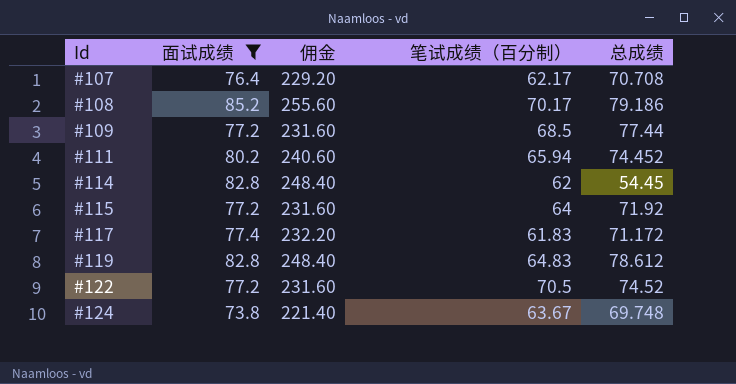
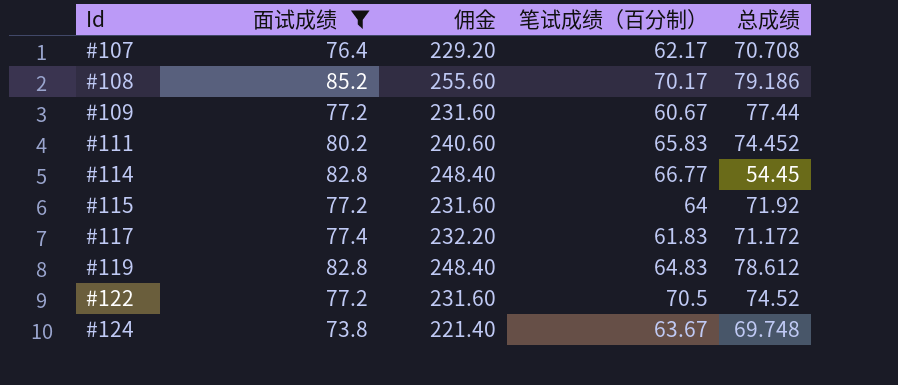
#109 | 笔试成绩（百分制）: 68.5 -> 60.67
#111 | 笔试成绩（百分制）: 65.94 -> 65.83
#114 | 笔试成绩（百分制）: 62 -> 66.77

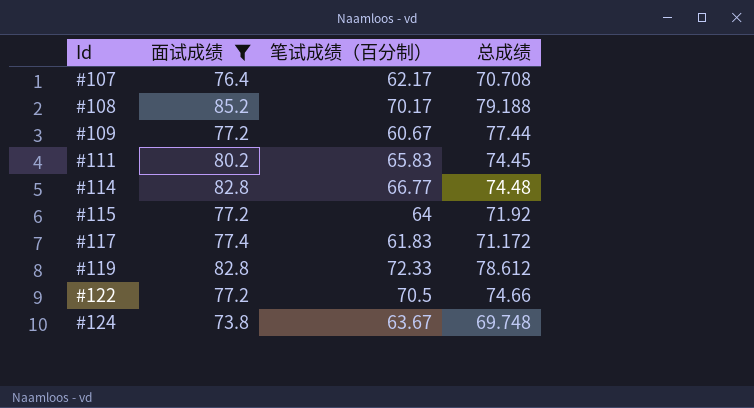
column 佣金 | formula: [面试成绩] * 3 -> none
#108 | 总成绩: 79.186 -> 79.188
#111 | 总成绩: 74.452 -> 74.45
#114 | 总成绩: 54.45 -> 74.48
#119 | 笔试成绩（百分制）: 64.83 -> 72.33
#122 | 总成绩: 74.52 -> 74.66

